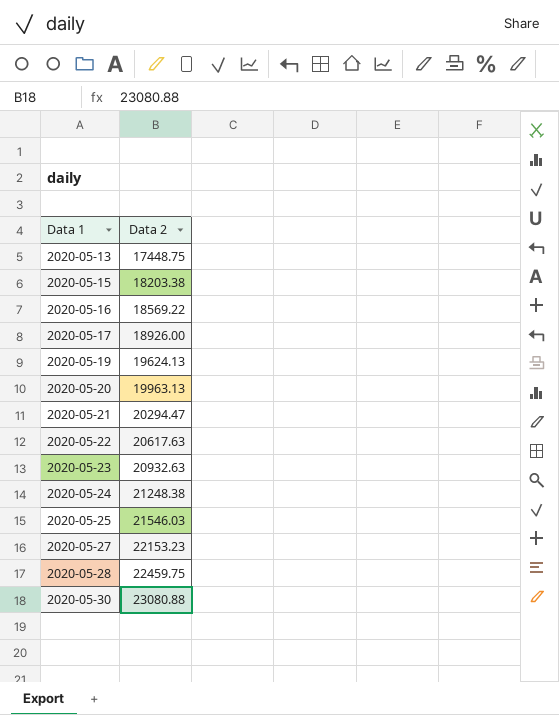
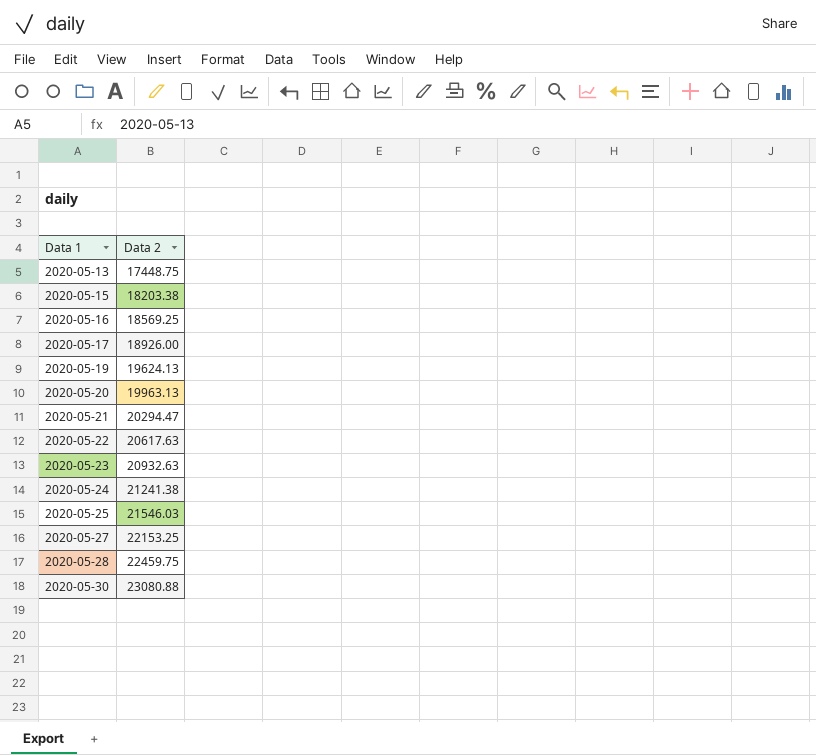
2020-05-16 | Data 2: 18569.22 -> 18569.25
2020-05-24 | Data 2: 21248.38 -> 21241.38
2020-05-27 | Data 2: 22153.23 -> 22153.25

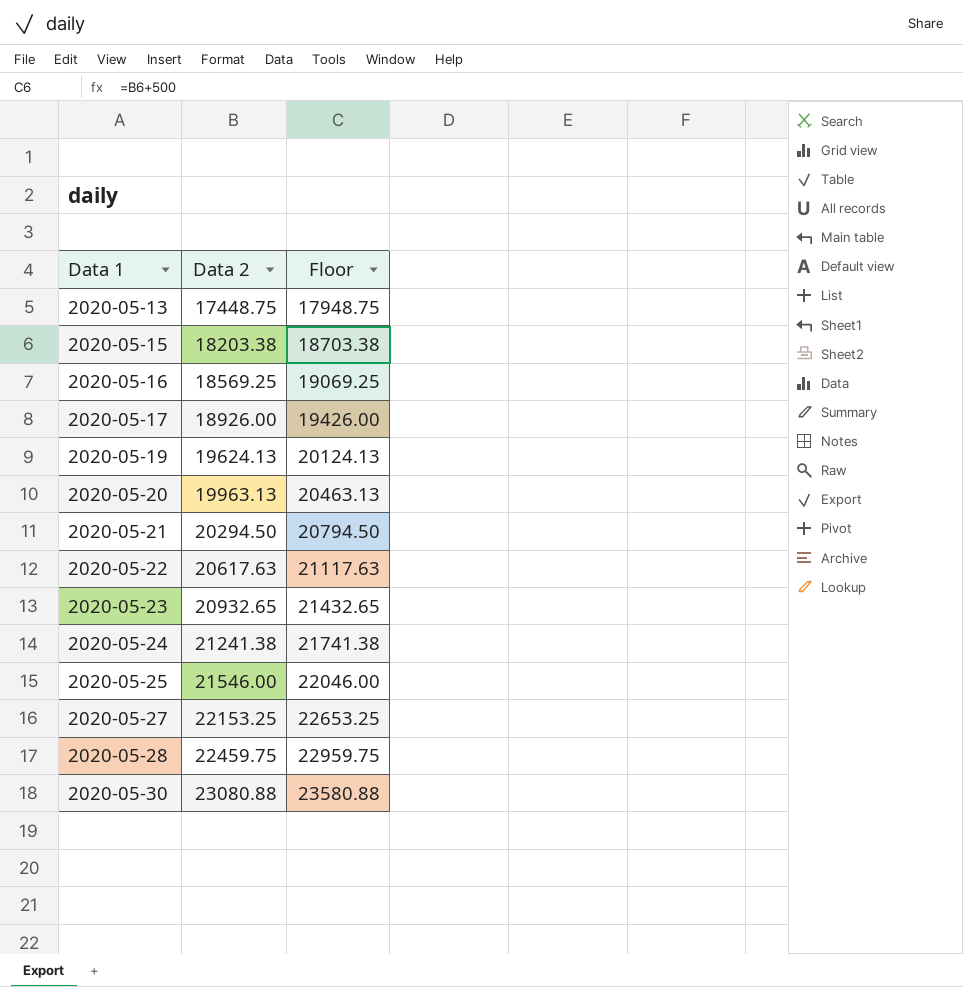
column Floor | formula: none -> [Data 2] + 500
2020-05-21 | Data 2: 20294.47 -> 20294.50
2020-05-23 | Data 2: 20932.63 -> 20932.65
2020-05-25 | Data 2: 21546.03 -> 21546.00

